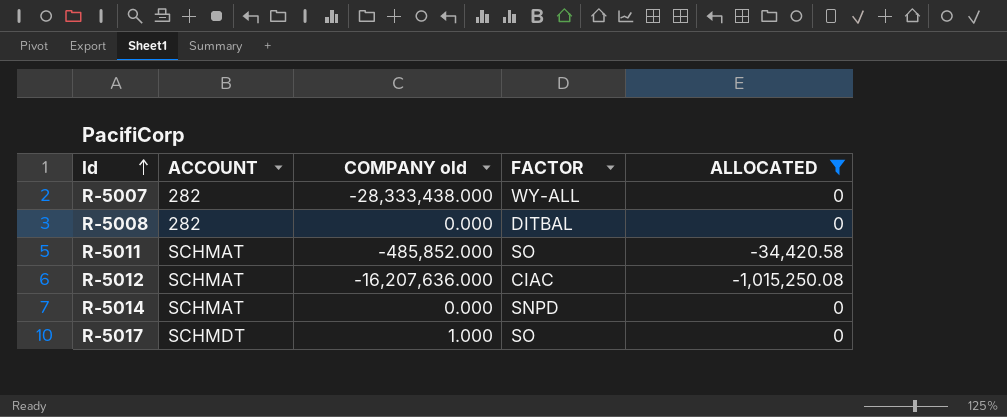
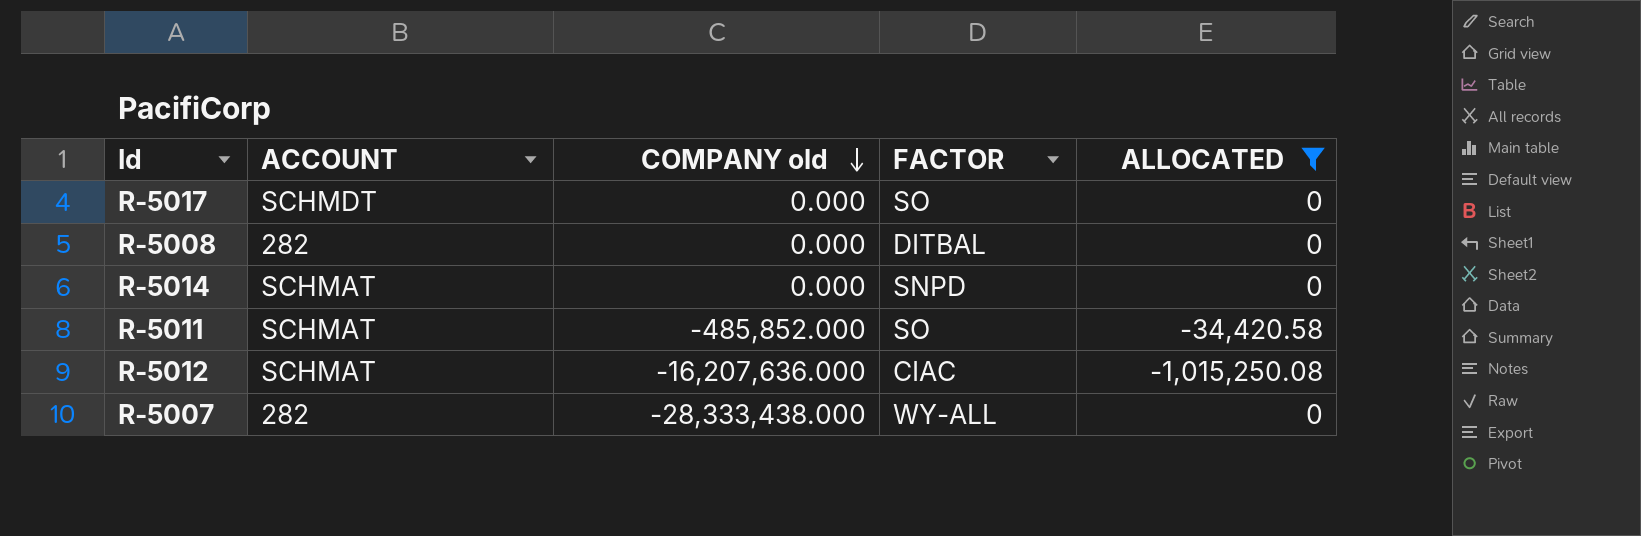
row order: Id ascending -> COMPANY old descending
R-5017 | COMPANY old: 1.000 -> 0.000

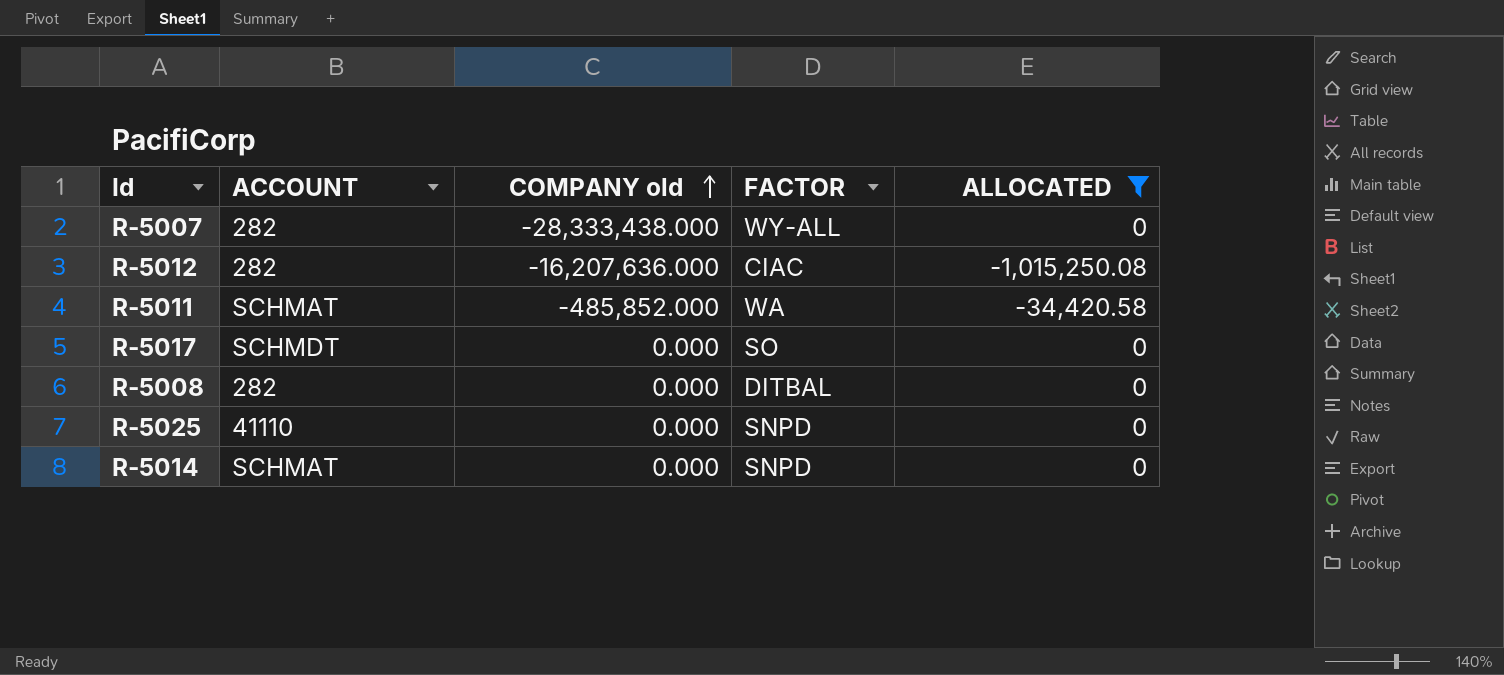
row order: COMPANY old descending -> COMPANY old ascending
R-5012 | ACCOUNT: SCHMAT -> 282
R-5011 | FACTOR: SO -> WA
row R-5025: none -> 41110 | 0.000 | SNPD | 0

